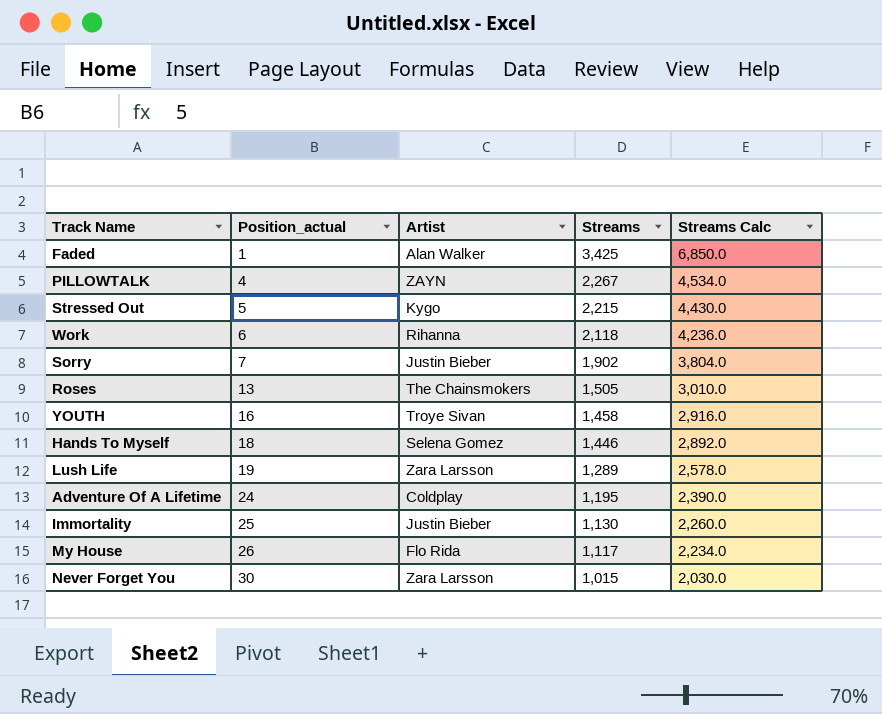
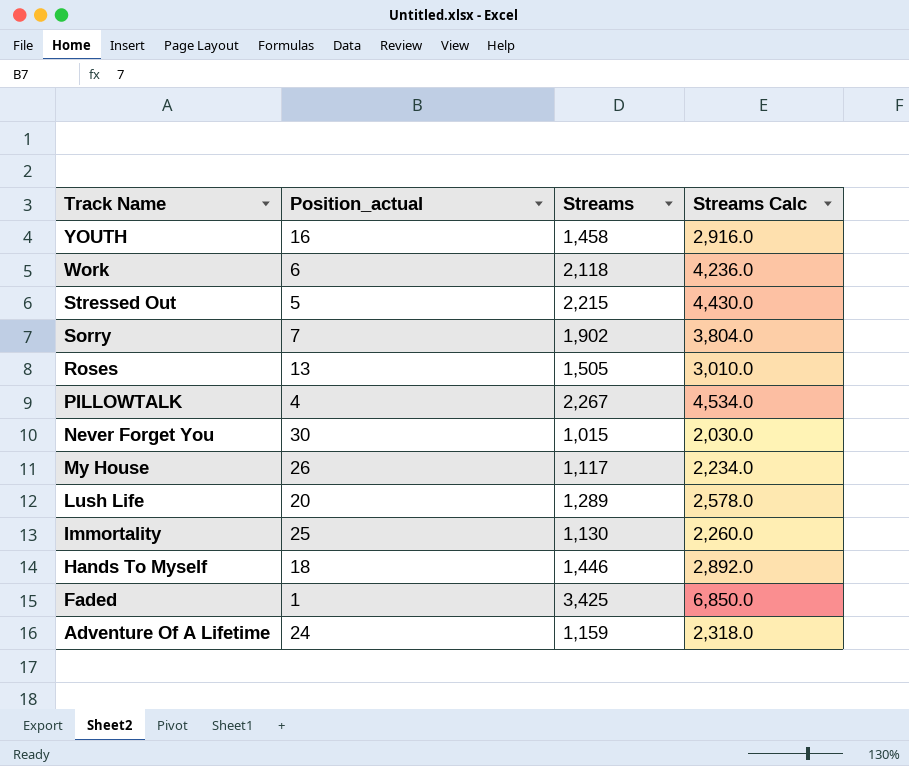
row order: Position_actual ascending -> Track Name descending
column Artist | position: 3 -> none
Lush Life | Position_actual: 19 -> 20
Adventure Of A Lifetime | Streams: 1,195 -> 1,159
Adventure Of A Lifetime | Streams Calc: 2,390.0 -> 2,318.0

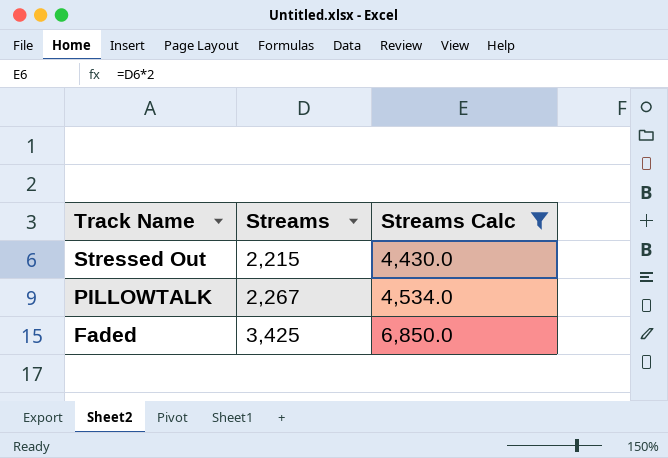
filter: none -> Streams Calc >= 4,430.0
column Position_actual | position: 2 -> none

